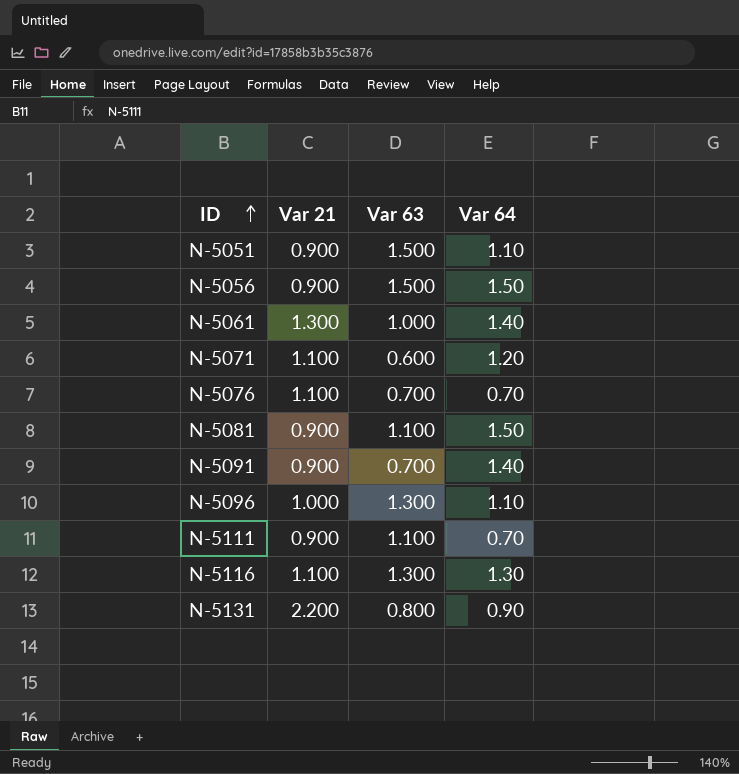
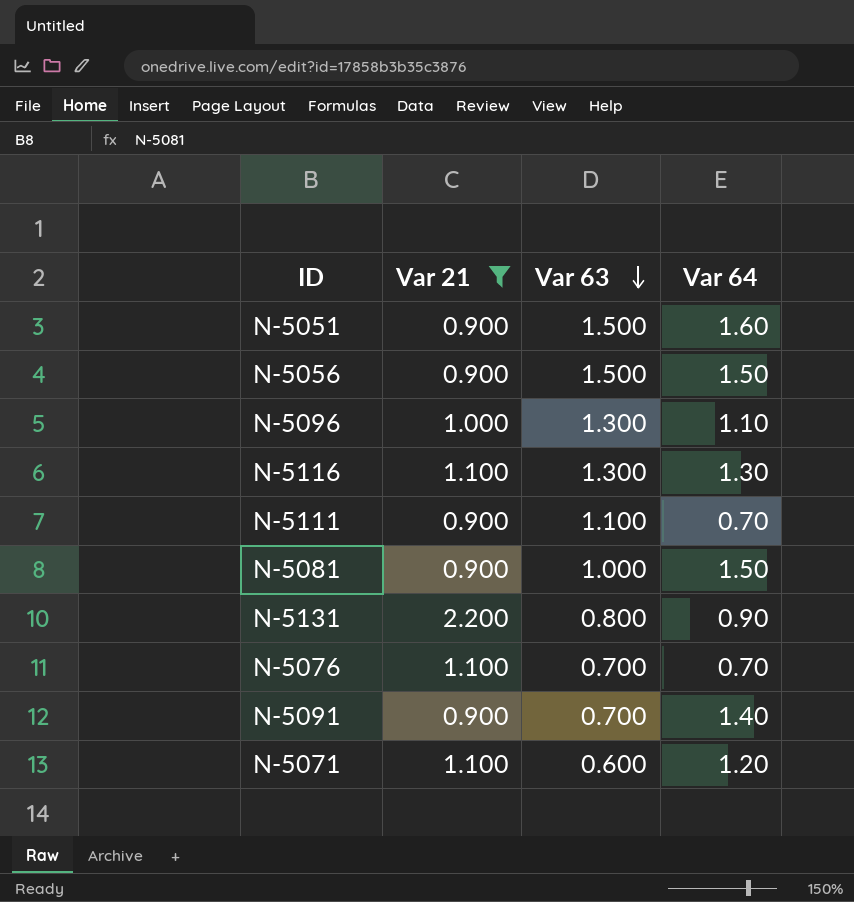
filter: none -> Var 21 != 1.300
row order: ID ascending -> Var 63 descending
N-5051 | Var 64: 1.10 -> 1.60
N-5081 | Var 63: 1.100 -> 1.000

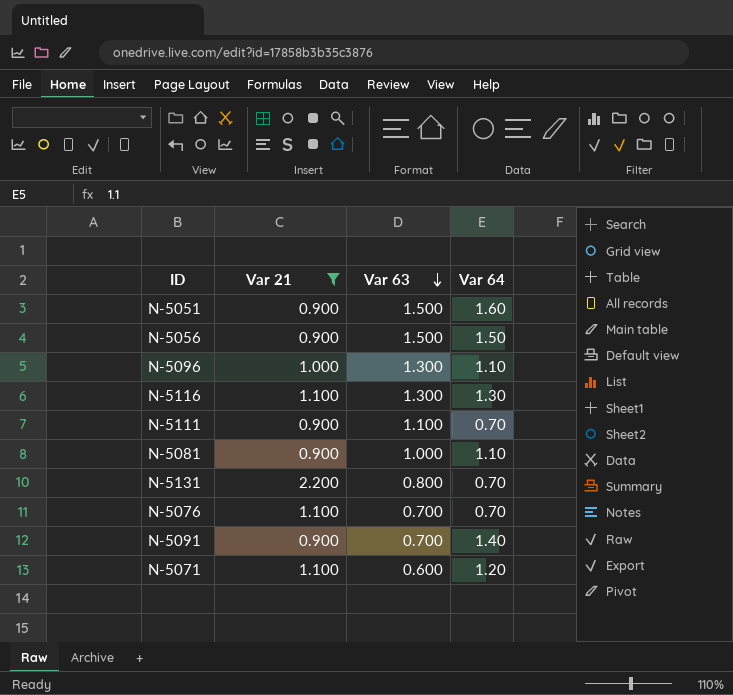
N-5081 | Var 64: 1.50 -> 1.10
N-5131 | Var 64: 0.90 -> 0.70

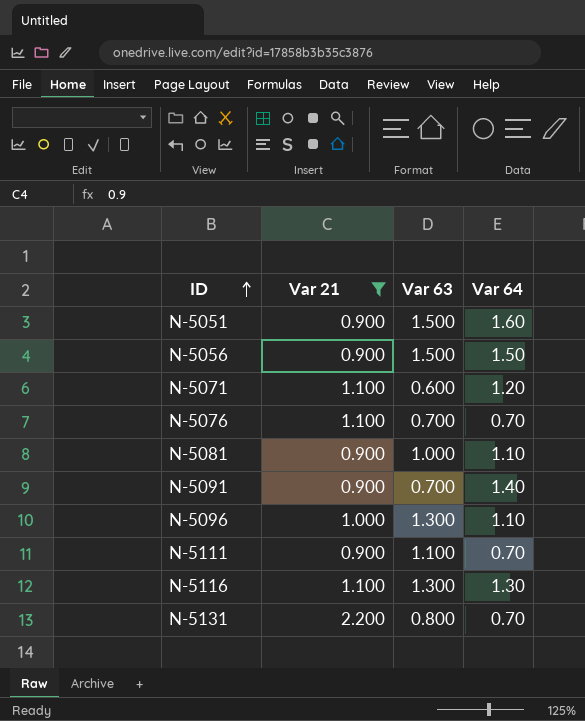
row order: Var 63 descending -> ID ascending

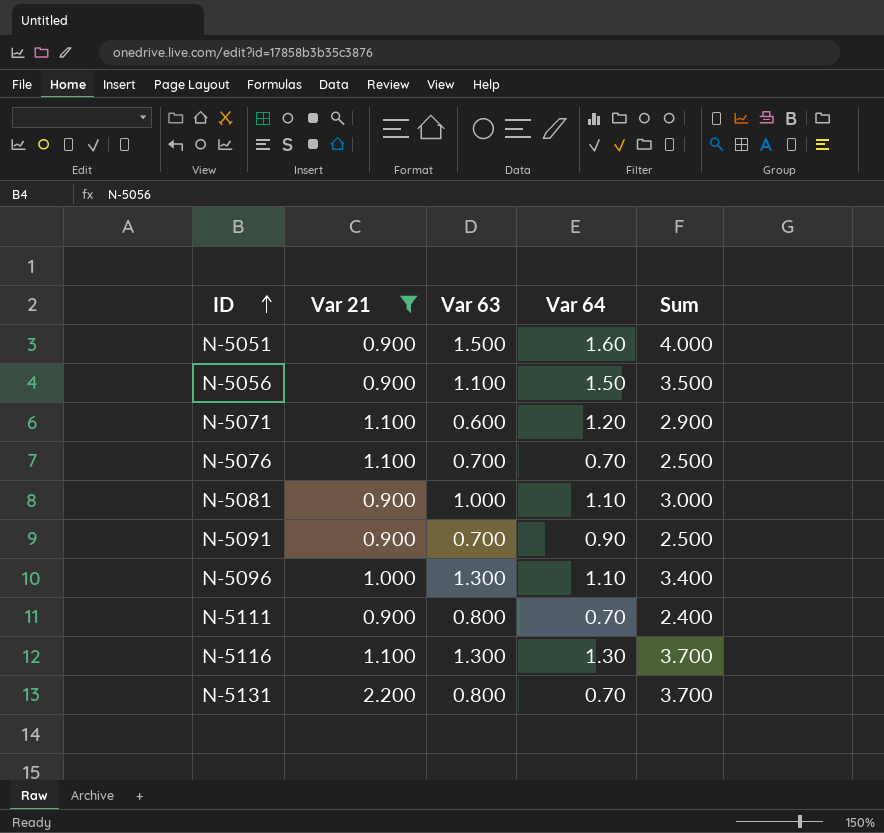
column Sum | formula: none -> [Var 21] + [Var 63] + [Var 64]
N-5056 | Var 63: 1.500 -> 1.100
N-5091 | Var 64: 1.40 -> 0.90
N-5111 | Var 63: 1.100 -> 0.800

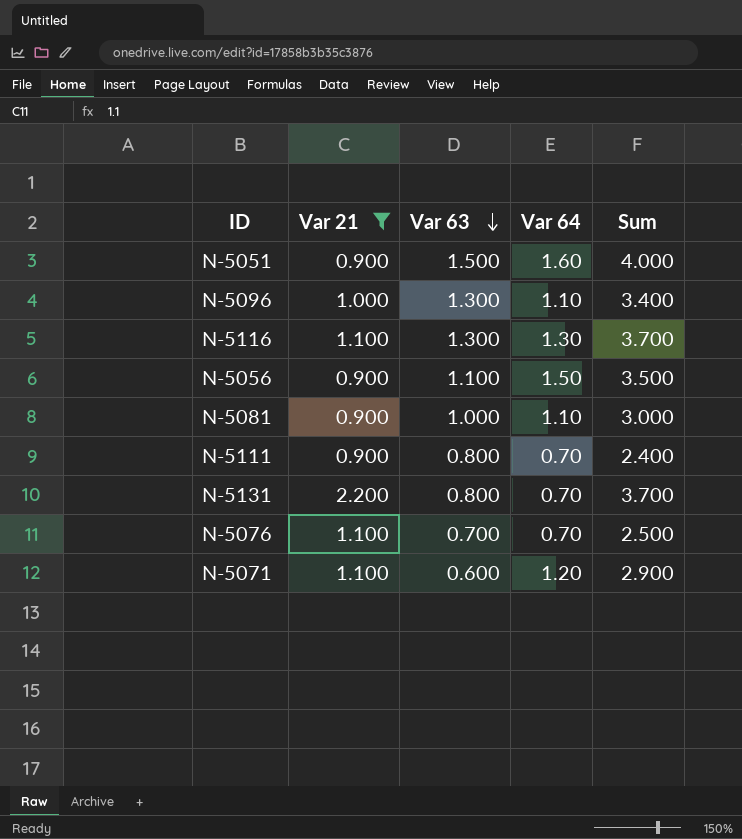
row order: ID ascending -> Var 63 descending
row N-5091: 0.900 | 0.700 | 0.90 | 2.500 -> none

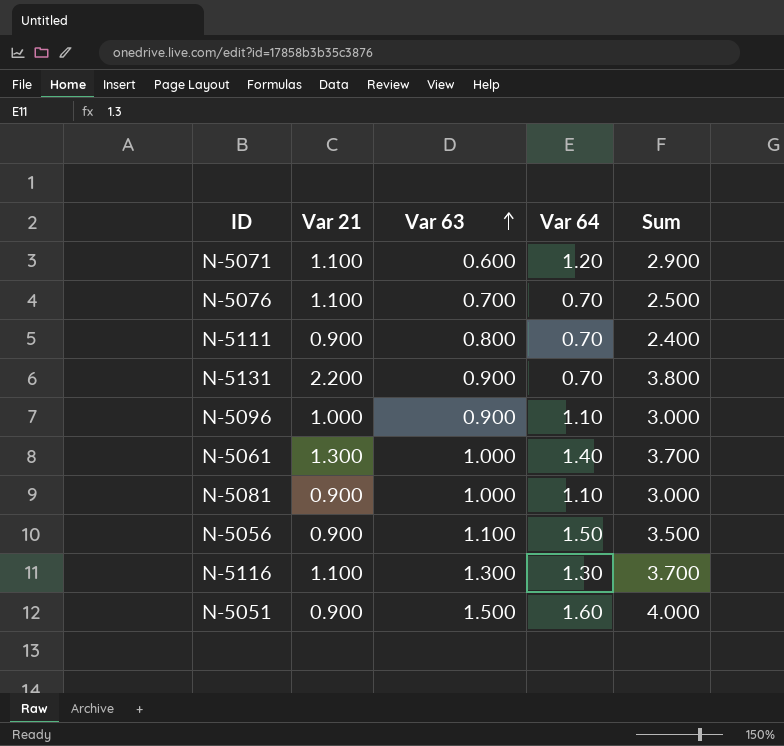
filter: Var 21 != 1.300 -> none
row order: Var 63 descending -> Var 63 ascending
N-5131 | Var 63: 0.800 -> 0.900
N-5131 | Sum: 3.700 -> 3.800
N-5096 | Var 63: 1.300 -> 0.900
N-5096 | Sum: 3.400 -> 3.000

